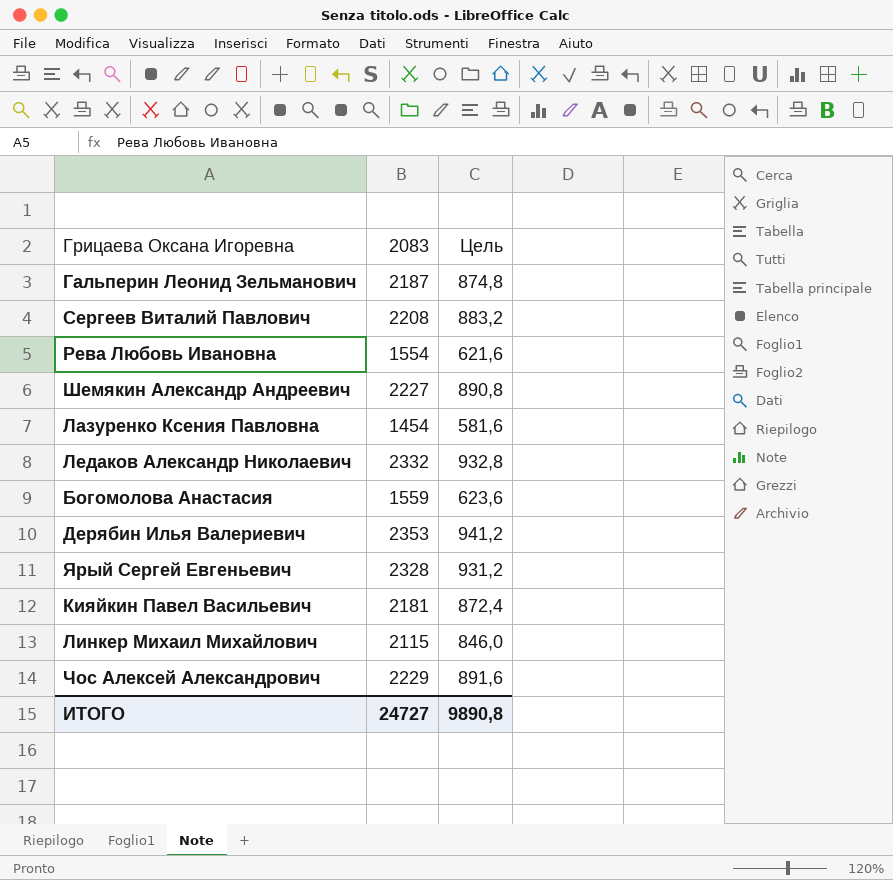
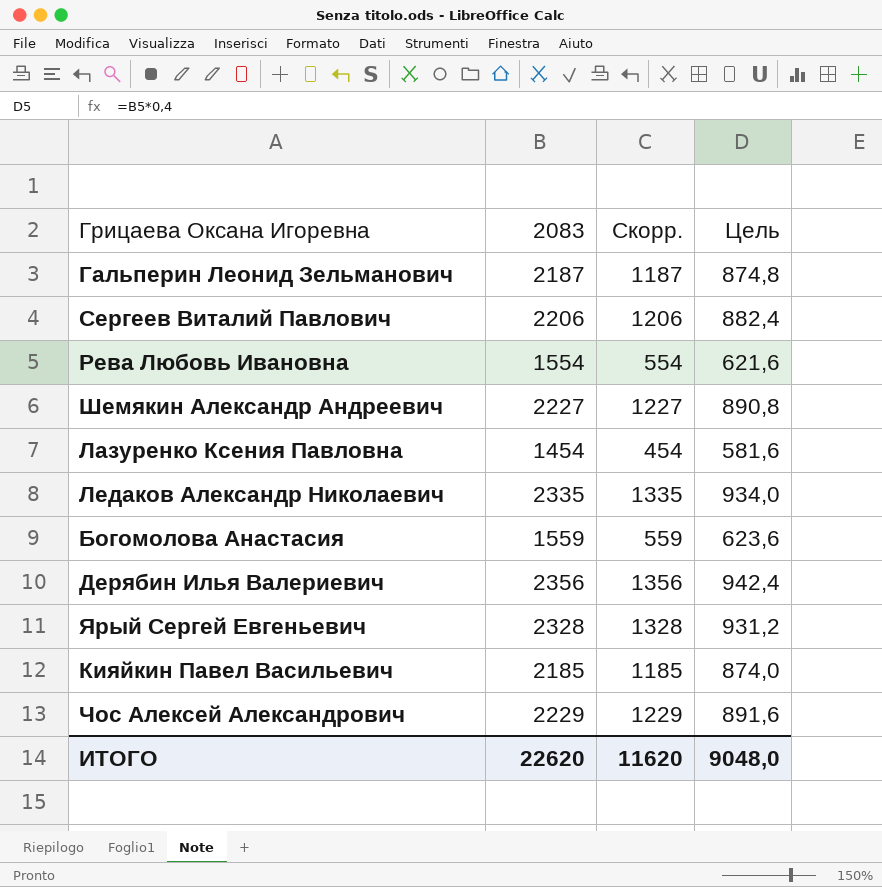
column Скорр. | formula: none -> [2083] - 1000
row Линкер Михаил Михайлович: 2115 | 846,0 -> none
Сергеев Виталий Павлович | 2083: 2208 -> 2206
Сергеев Виталий Павлович | Цель: 883,2 -> 882,4
Ледаков Александр Николаевич | 2083: 2332 -> 2335
Ледаков Александр Николаевич | Цель: 932,8 -> 934,0
Дерябин Илья Валериевич | 2083: 2353 -> 2356
Дерябин Илья Валериевич | Цель: 941,2 -> 942,4
Кияйкин Павел Васильевич | 2083: 2181 -> 2185
Кияйкин Павел Васильевич | Цель: 872,4 -> 874,0
ИТОГО | 2083: 24727 -> 22620
ИТОГО | Цель: 9890,8 -> 9048,0

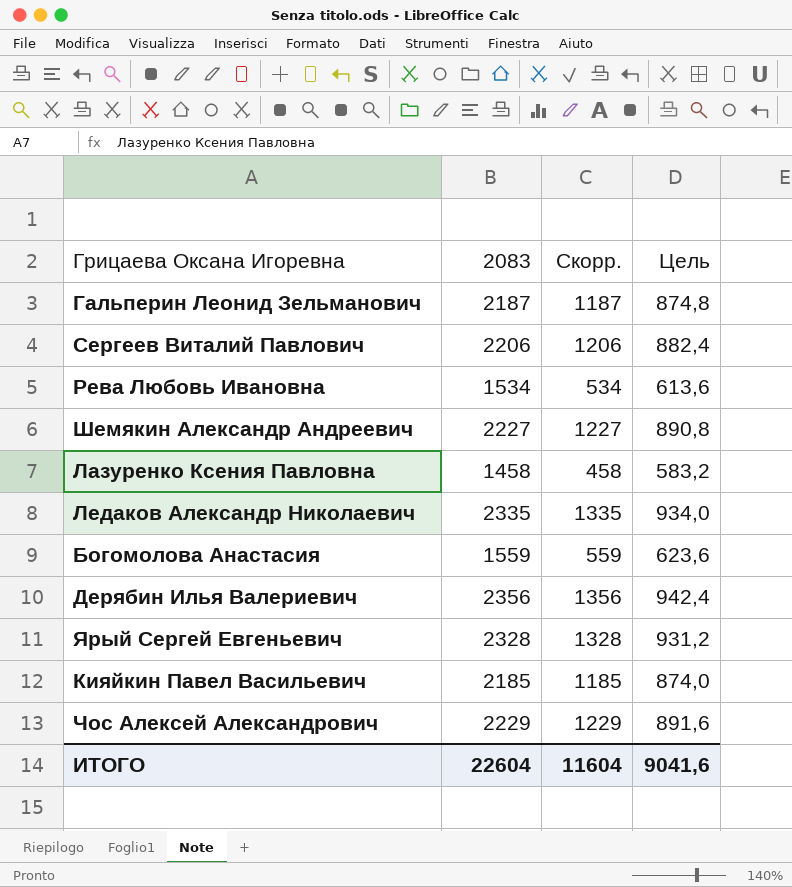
Рева Любовь Ивановна | 2083: 1554 -> 1534
Рева Любовь Ивановна | Скорр.: 554 -> 534
Рева Любовь Ивановна | Цель: 621,6 -> 613,6
Лазуренко Ксения Павловна | 2083: 1454 -> 1458
Лазуренко Ксения Павловна | Скорр.: 454 -> 458
Лазуренко Ксения Павловна | Цель: 581,6 -> 583,2
ИТОГО | 2083: 22620 -> 22604
ИТОГО | Скорр.: 11620 -> 11604
ИТОГО | Цель: 9048,0 -> 9041,6

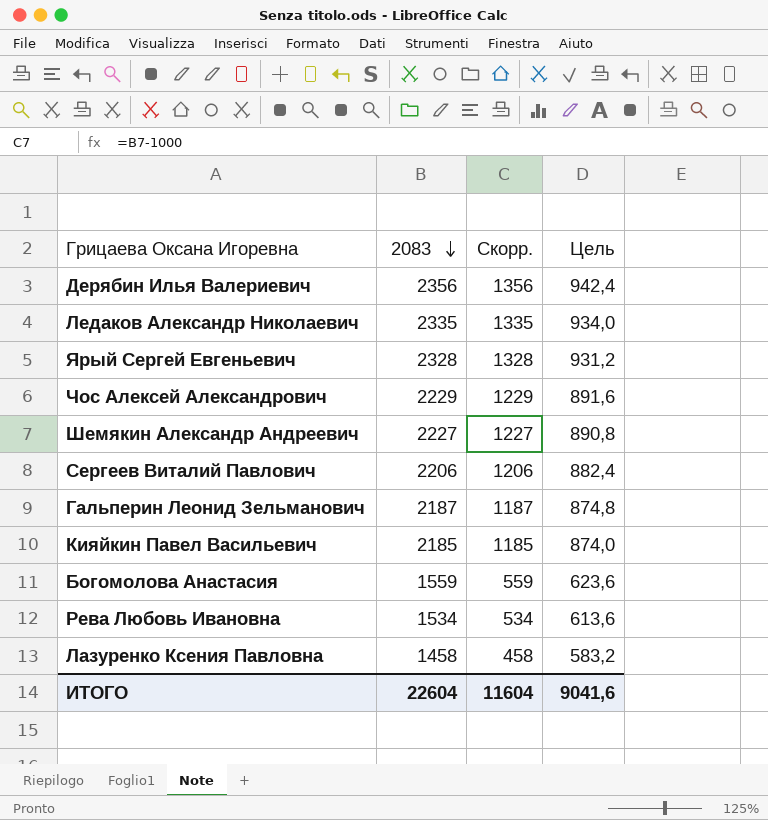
row order: none -> 2083 descending

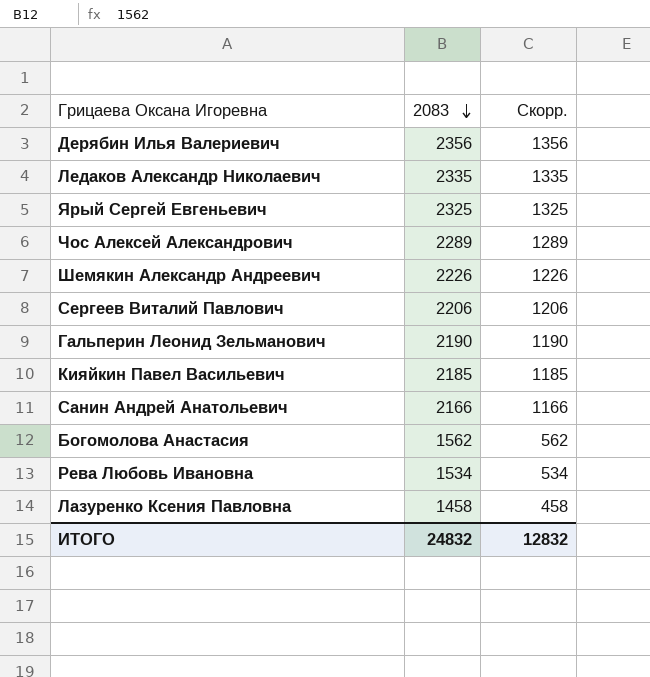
column Цель | formula: [2083] * 0,4 -> none
Ярый Сергей Евгеньевич | 2083: 2328 -> 2325
Ярый Сергей Евгеньевич | Скорр.: 1328 -> 1325
Чос Алексей Александрович | 2083: 2229 -> 2289
Чос Алексей Александрович | Скорр.: 1229 -> 1289
Шемякин Александр Андреевич | 2083: 2227 -> 2226
Шемякин Александр Андреевич | Скорр.: 1227 -> 1226
Гальперин Леонид Зельманович | 2083: 2187 -> 2190
Гальперин Леонид Зельманович | Скорр.: 1187 -> 1190
row Санин Андрей Анатольевич: none -> 2166 | 1166
Богомолова Анастасия | 2083: 1559 -> 1562
Богомолова Анастасия | Скорр.: 559 -> 562
ИТОГО | 2083: 22604 -> 24832
ИТОГО | Скорр.: 11604 -> 12832

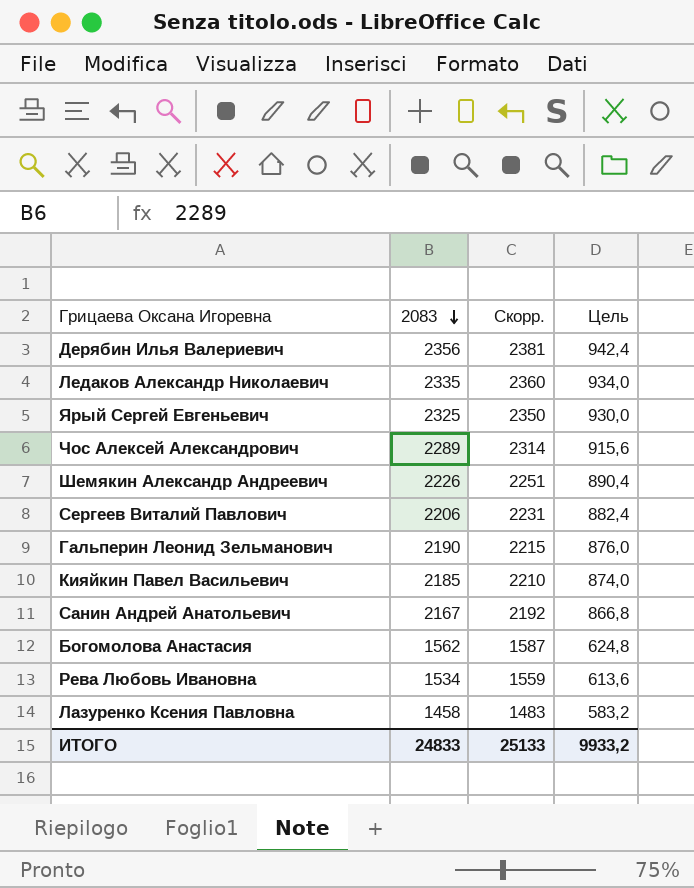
column Скорр. | formula: [2083] - 1000 -> [2083] + 25
column Цель | formula: none -> [2083] * 0,4
Санин Андрей Анатольевич | 2083: 2166 -> 2167
ИТОГО | 2083: 24832 -> 24833
ИТОГО | Скорр.: 12832 -> 25133

